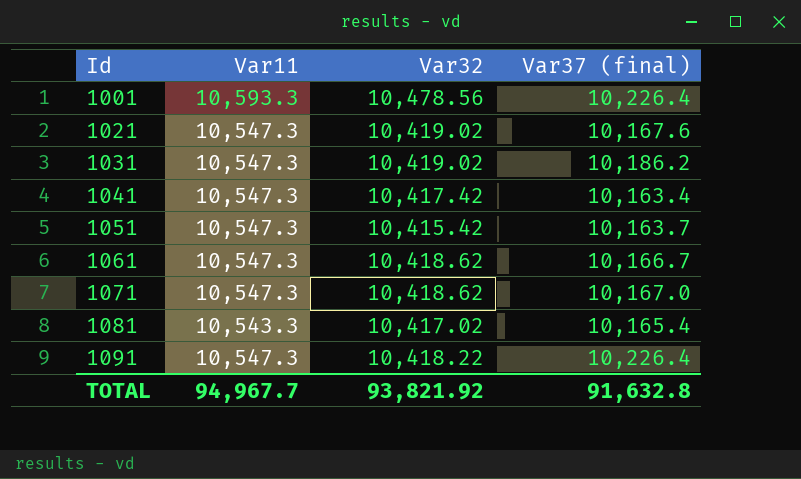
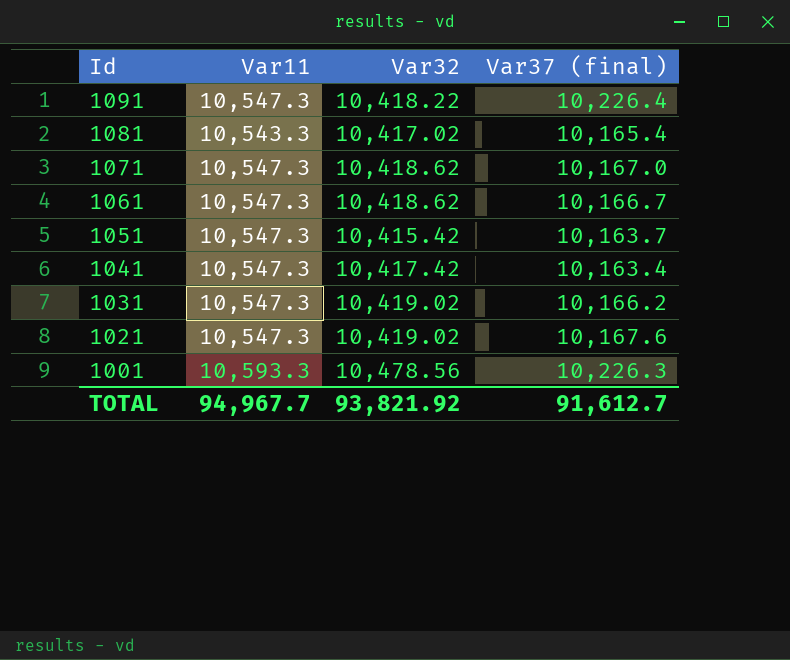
row order: Id ascending -> Id descending
1031 | Var37 (final): 10,186.2 -> 10,166.2
1001 | Var37 (final): 10,226.4 -> 10,226.3
TOTAL | Var37 (final): 91,632.8 -> 91,612.7

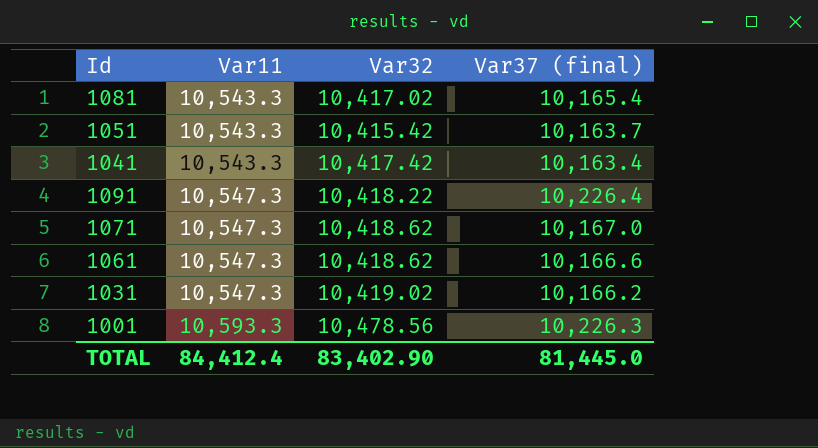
row order: Id descending -> Var11 ascending
row 1021: 10,547.3 | 10,419.02 | 10,167.6 -> none
1051 | Var11: 10,547.3 -> 10,543.3
1041 | Var11: 10,547.3 -> 10,543.3
1061 | Var37 (final): 10,166.7 -> 10,166.6
TOTAL | Var11: 94,967.7 -> 84,412.4
TOTAL | Var32: 93,821.92 -> 83,402.90
TOTAL | Var37 (final): 91,612.7 -> 81,445.0

